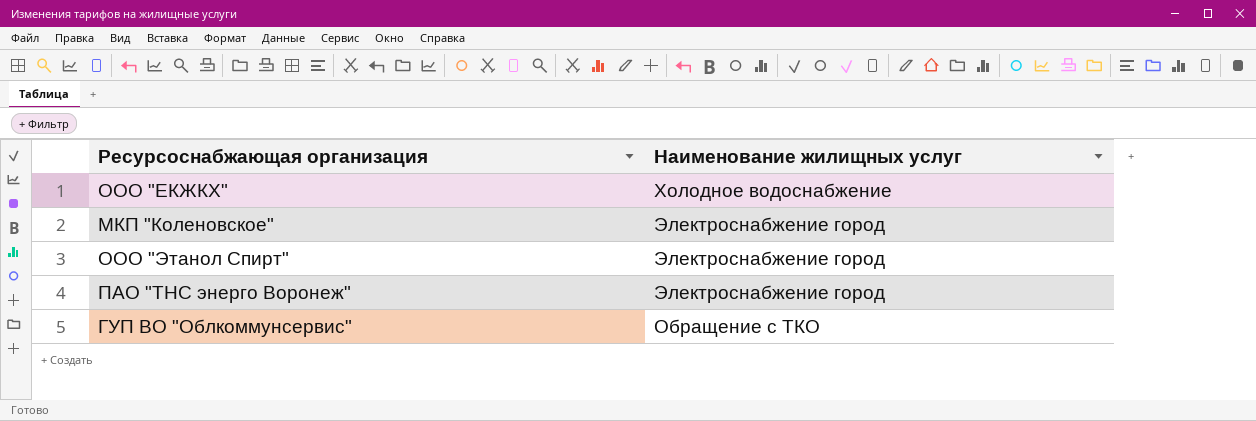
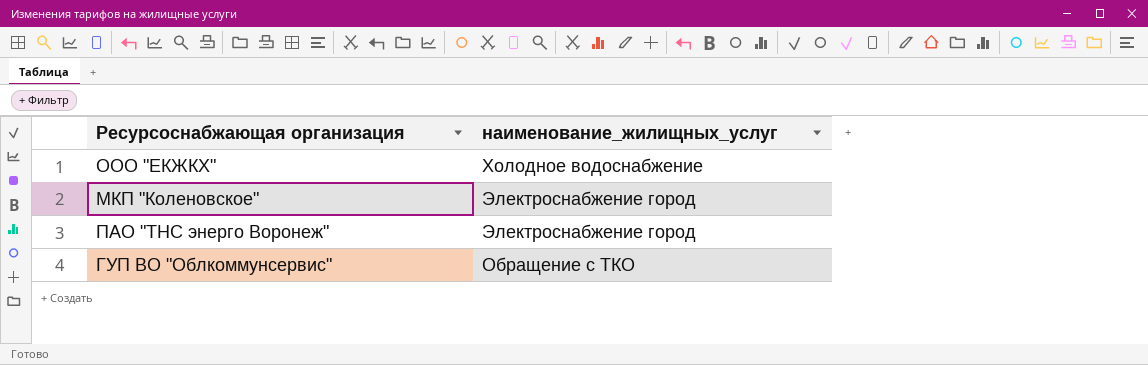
column name: Наименование жилищных услуг -> наименование_жилищных_услуг
row ООО "Этанол Спирт": Электроснабжение город -> none

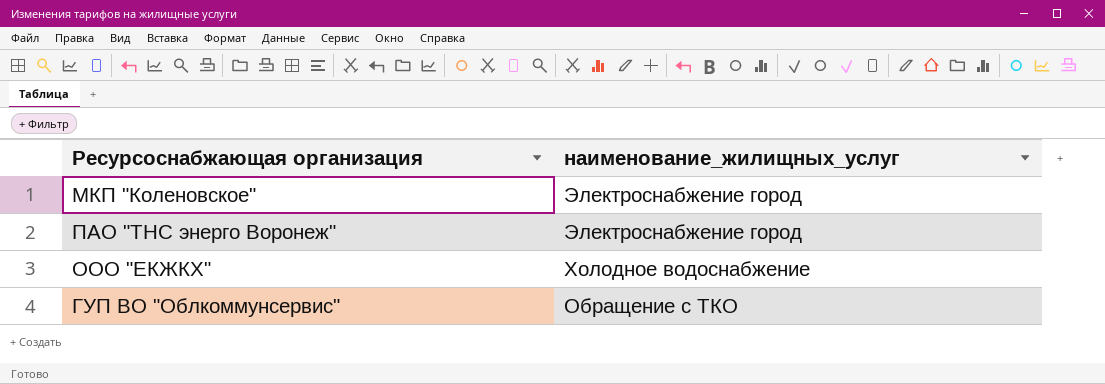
row order: none -> наименование_жилищных_услуг descending

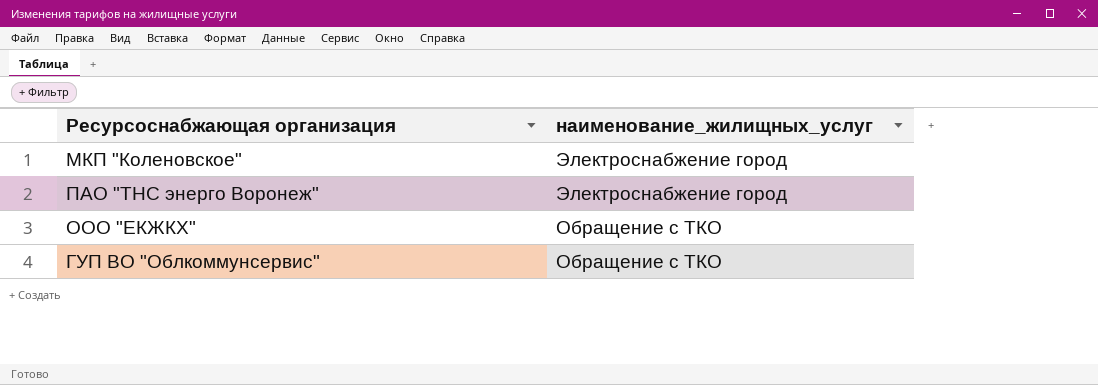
ООО "ЕКЖКХ" | наименование_жилищных_услуг: Холодное водоснабжение -> Обращение с ТКО

